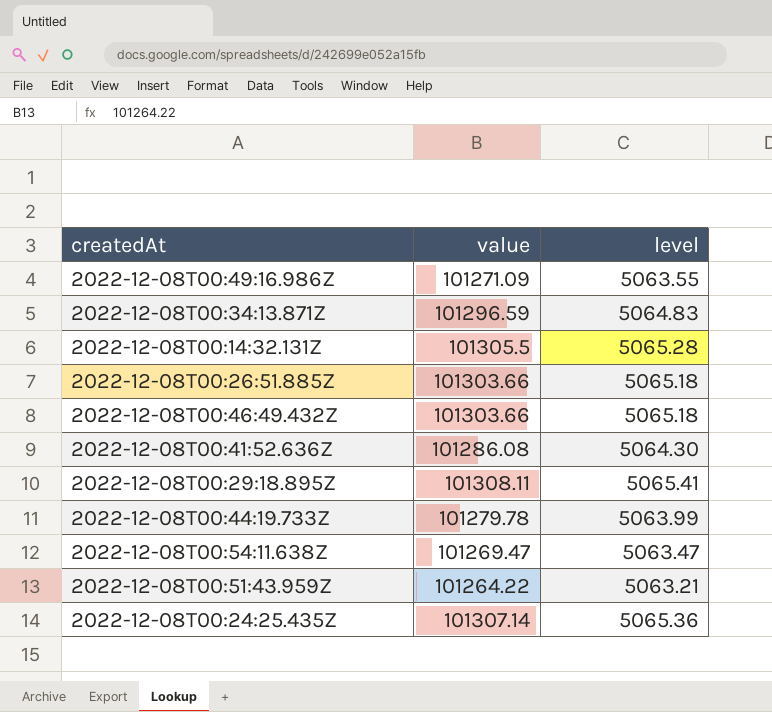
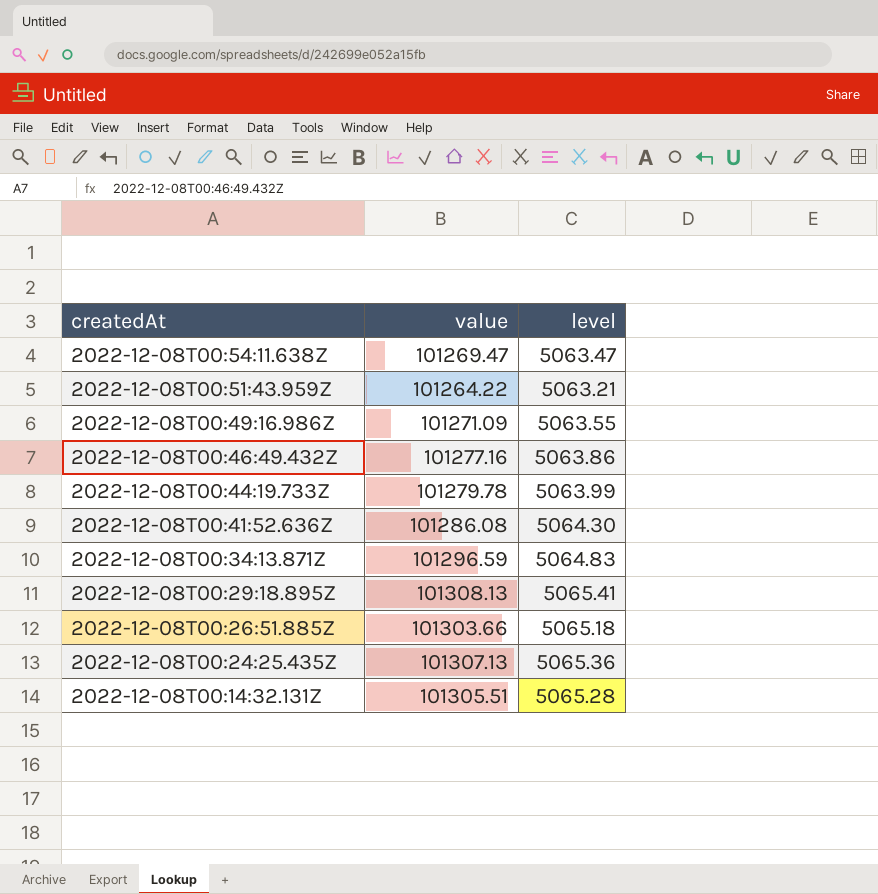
row order: none -> createdAt descending
2022-12-08T00:46:49.432Z | value: 101303.66 -> 101277.16
2022-12-08T00:46:49.432Z | level: 5065.18 -> 5063.86
2022-12-08T00:29:18.895Z | value: 101308.11 -> 101308.13
2022-12-08T00:24:25.435Z | value: 101307.14 -> 101307.13
2022-12-08T00:14:32.131Z | value: 101305.5 -> 101305.51

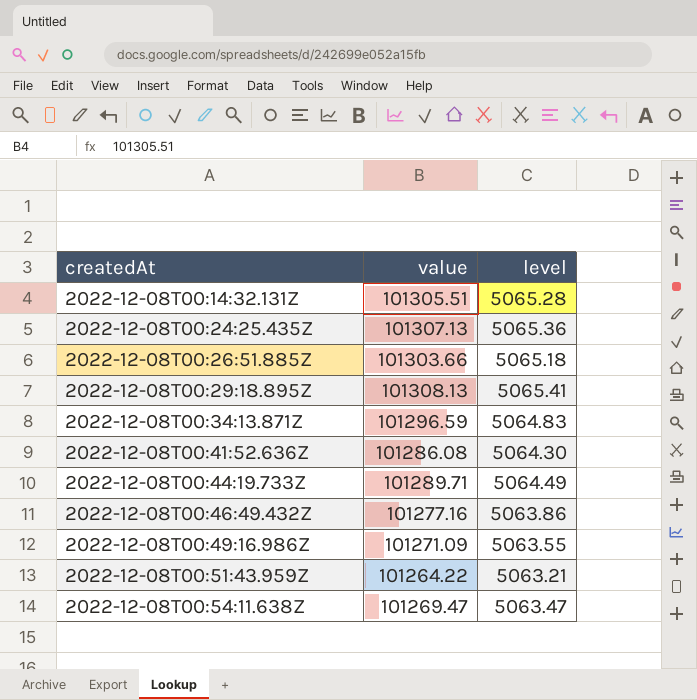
row order: createdAt descending -> createdAt ascending
2022-12-08T00:44:19.733Z | value: 101279.78 -> 101289.71
2022-12-08T00:44:19.733Z | level: 5063.99 -> 5064.49

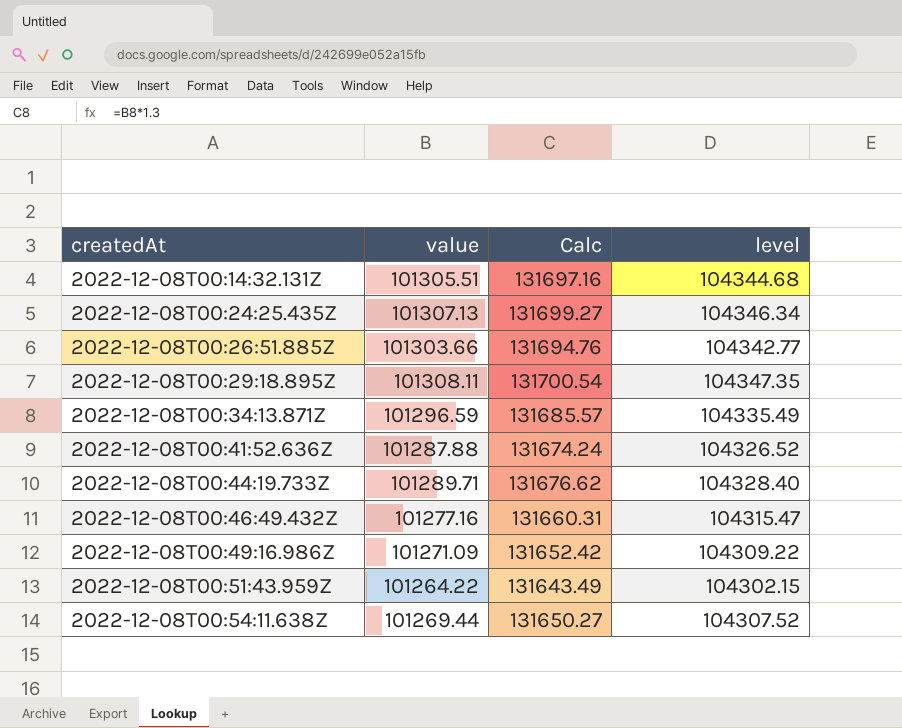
column Calc | formula: none -> [value] * 1.3
column level | formula: [value] * 0.05 -> [value] * 1.03
2022-12-08T00:29:18.895Z | value: 101308.13 -> 101308.11
2022-12-08T00:41:52.636Z | value: 101286.08 -> 101287.88
2022-12-08T00:54:11.638Z | value: 101269.47 -> 101269.44

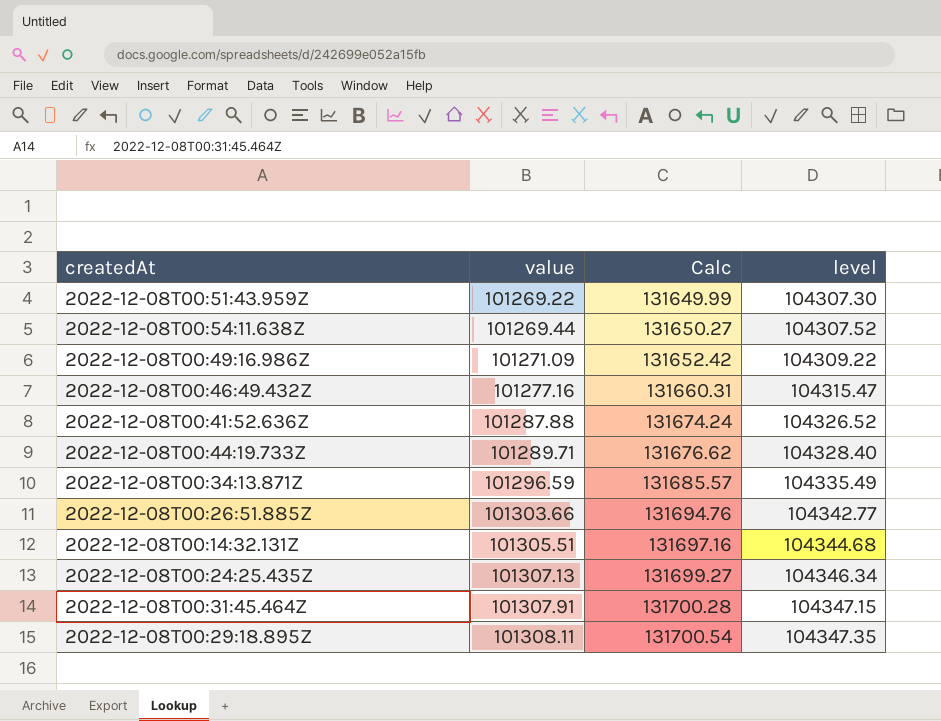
row order: createdAt ascending -> value ascending
2022-12-08T00:51:43.959Z | value: 101264.22 -> 101269.22
2022-12-08T00:51:43.959Z | Calc: 131643.49 -> 131649.99
2022-12-08T00:51:43.959Z | level: 104302.15 -> 104307.30
row 2022-12-08T00:31:45.464Z: none -> 101307.91 | 131700.28 | 104347.15

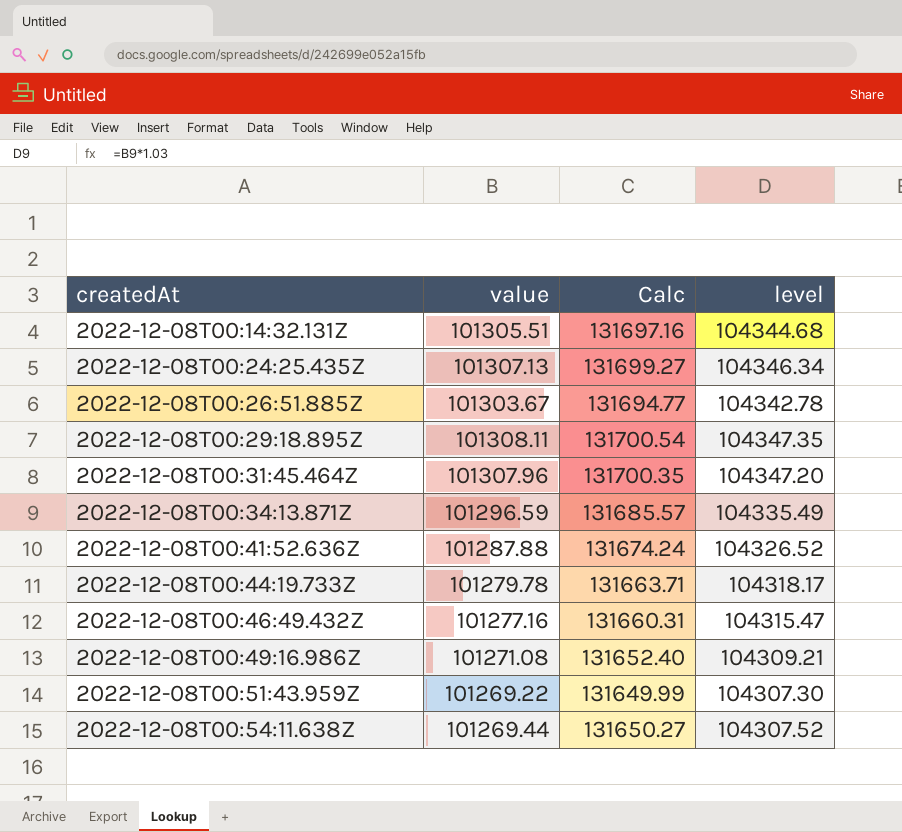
row order: value ascending -> createdAt ascending
2022-12-08T00:26:51.885Z | value: 101303.66 -> 101303.67
2022-12-08T00:26:51.885Z | Calc: 131694.76 -> 131694.77
2022-12-08T00:26:51.885Z | level: 104342.77 -> 104342.78
2022-12-08T00:31:45.464Z | value: 101307.91 -> 101307.96
2022-12-08T00:31:45.464Z | Calc: 131700.28 -> 131700.35
2022-12-08T00:31:45.464Z | level: 104347.15 -> 104347.20
2022-12-08T00:44:19.733Z | value: 101289.71 -> 101279.78
2022-12-08T00:44:19.733Z | Calc: 131676.62 -> 131663.71
2022-12-08T00:44:19.733Z | level: 104328.40 -> 104318.17
2022-12-08T00:49:16.986Z | value: 101271.09 -> 101271.08
2022-12-08T00:49:16.986Z | Calc: 131652.42 -> 131652.40
2022-12-08T00:49:16.986Z | level: 104309.22 -> 104309.21

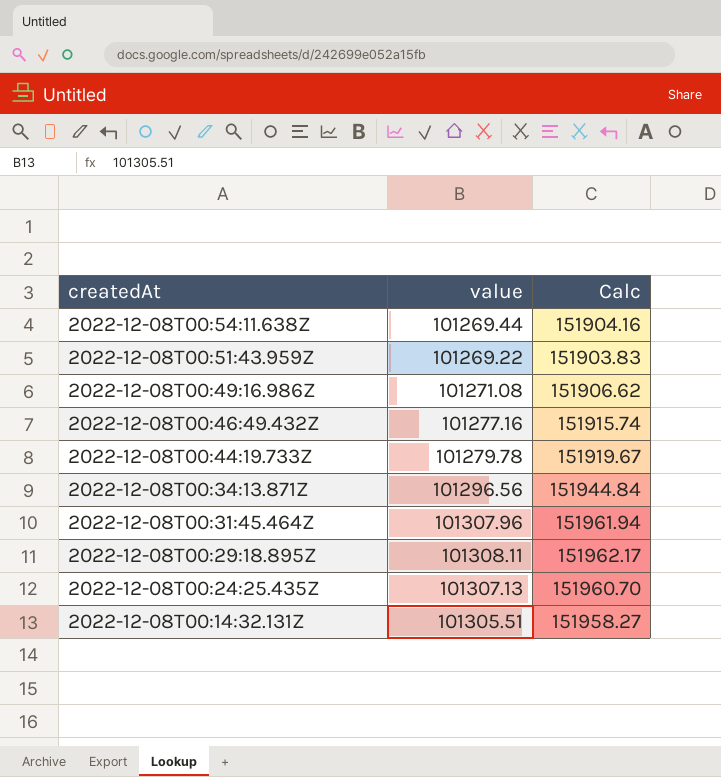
row order: createdAt ascending -> createdAt descending
column level | formula: [value] * 1.03 -> none
column Calc | formula: [value] * 1.3 -> [value] * 1.5
row 2022-12-08T00:26:51.885Z: 101303.67 | 131694.77 | 104342.78 -> none
row 2022-12-08T00:41:52.636Z: 101287.88 | 131674.24 | 104326.52 -> none
2022-12-08T00:34:13.871Z | value: 101296.59 -> 101296.56

